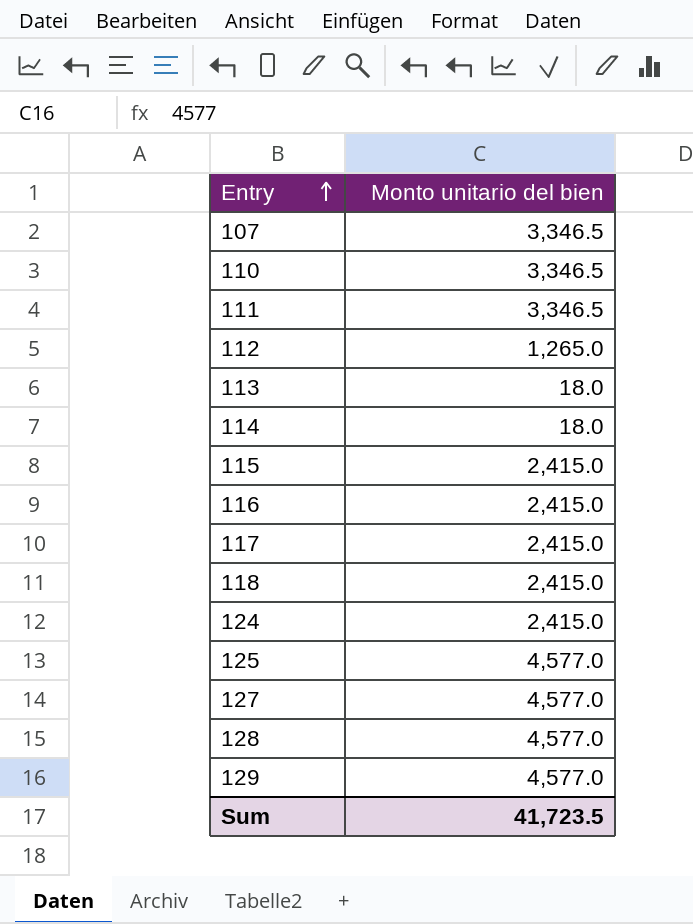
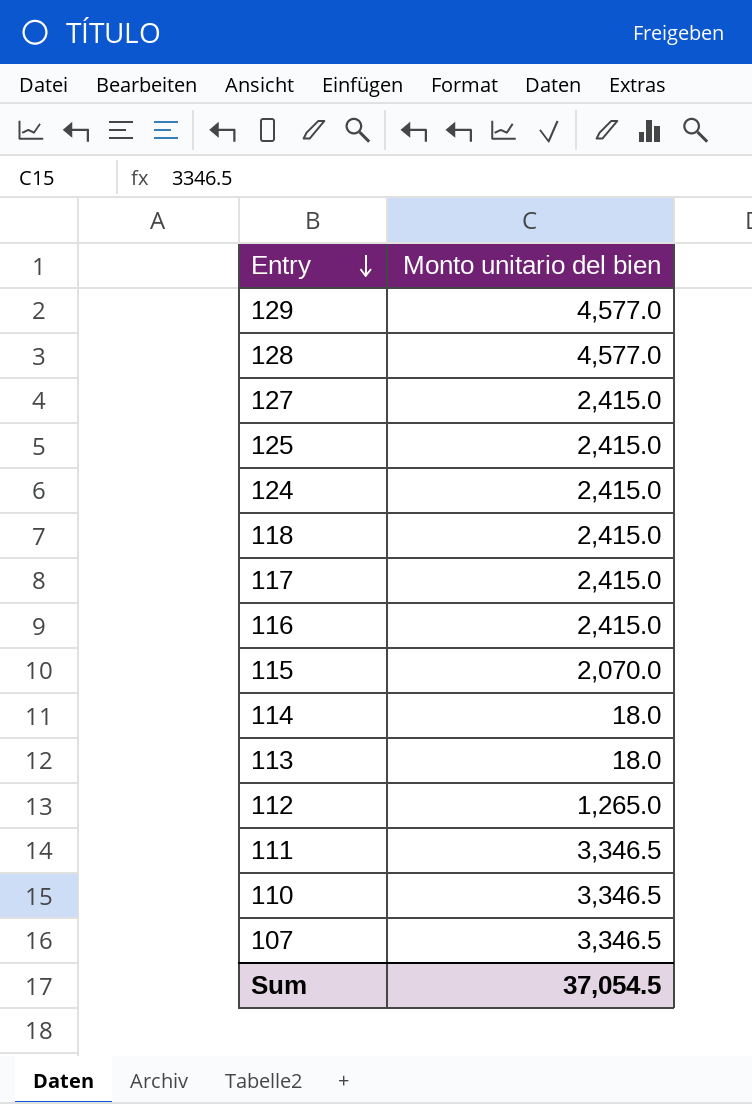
row order: Entry ascending -> Entry descending
127 | Monto unitario del bien: 4,577.0 -> 2,415.0
125 | Monto unitario del bien: 4,577.0 -> 2,415.0
115 | Monto unitario del bien: 2,415.0 -> 2,070.0
Sum | Monto unitario del bien: 41,723.5 -> 37,054.5

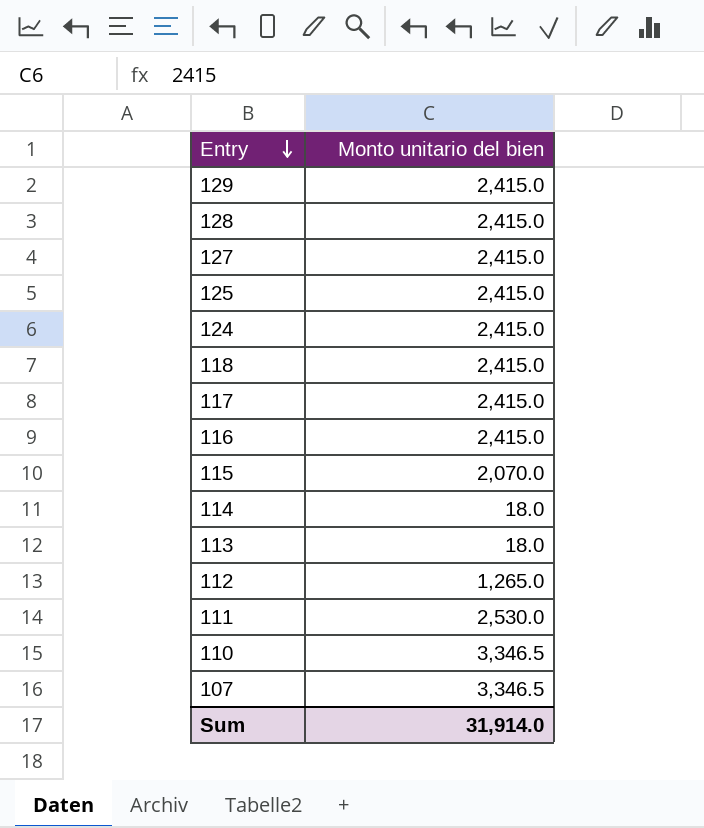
129 | Monto unitario del bien: 4,577.0 -> 2,415.0
128 | Monto unitario del bien: 4,577.0 -> 2,415.0
111 | Monto unitario del bien: 3,346.5 -> 2,530.0
Sum | Monto unitario del bien: 37,054.5 -> 31,914.0

